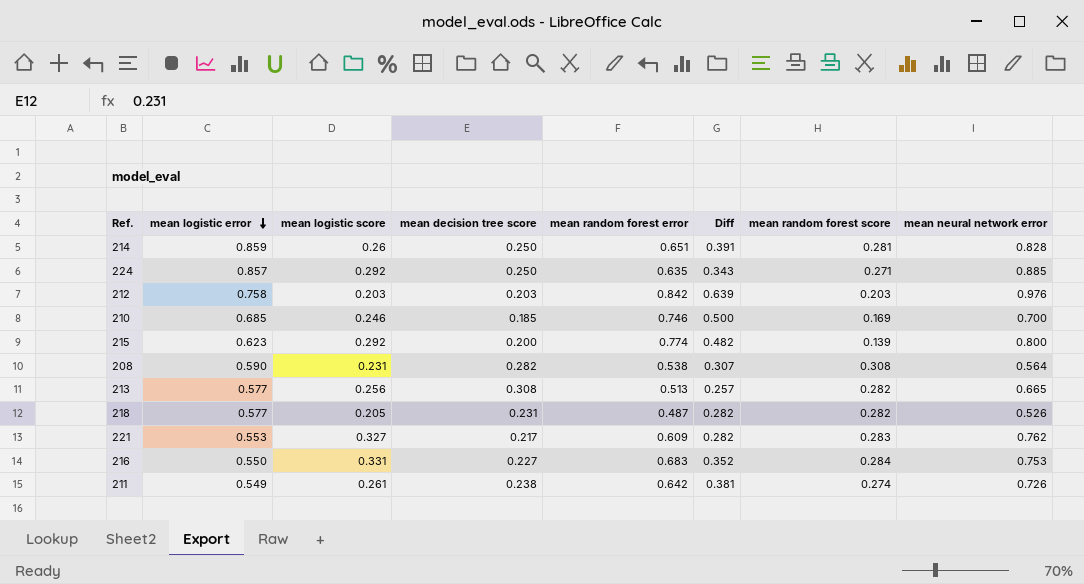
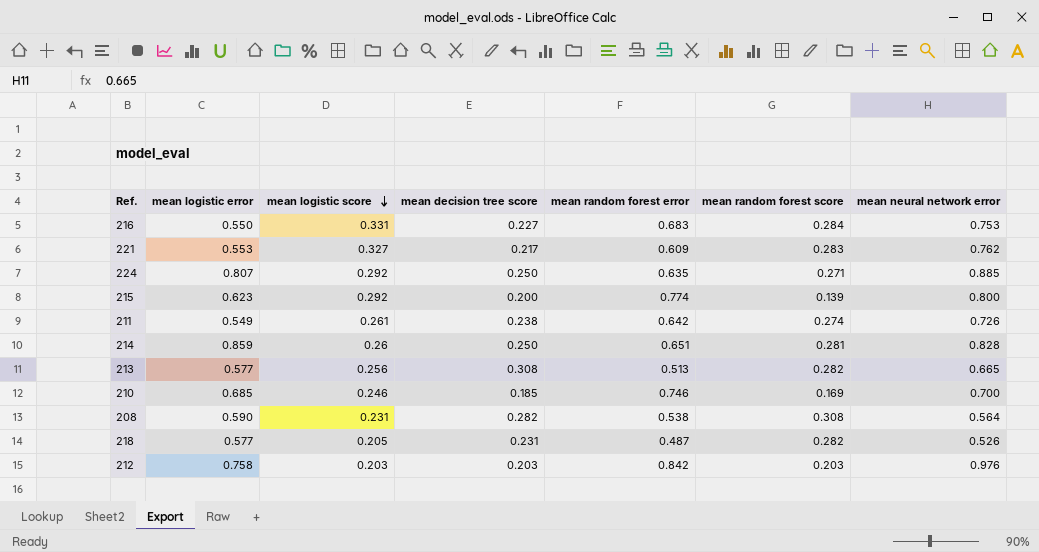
row order: mean logistic error descending -> mean logistic score descending
column Diff | formula: [mean random forest error] - [mean logistic score] -> none
224 | mean logistic error: 0.857 -> 0.807

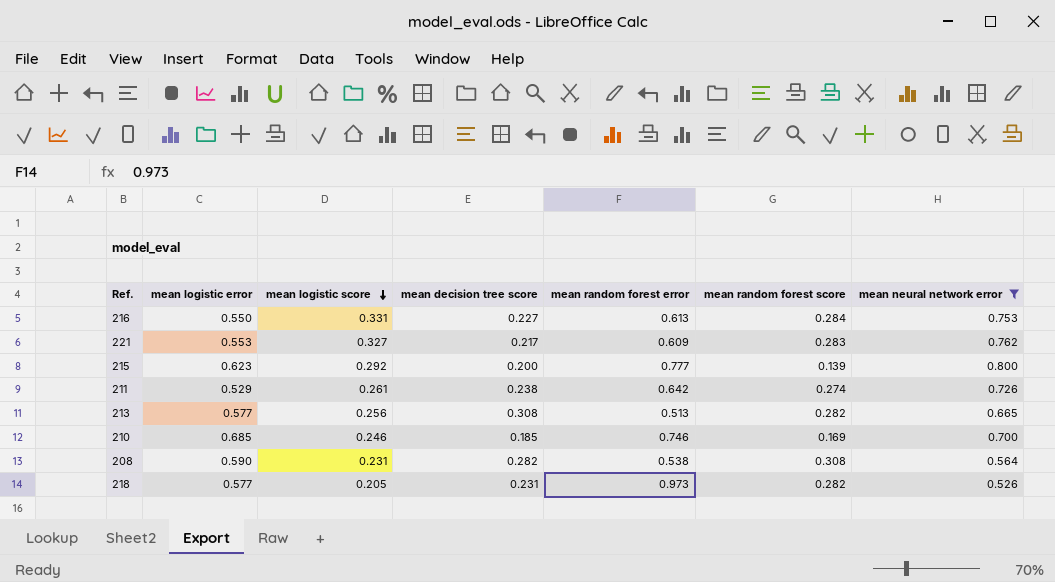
filter: none -> mean neural network error <= 0.800
216 | mean random forest error: 0.683 -> 0.613
215 | mean random forest error: 0.774 -> 0.777
211 | mean logistic error: 0.549 -> 0.529
218 | mean random forest error: 0.487 -> 0.973

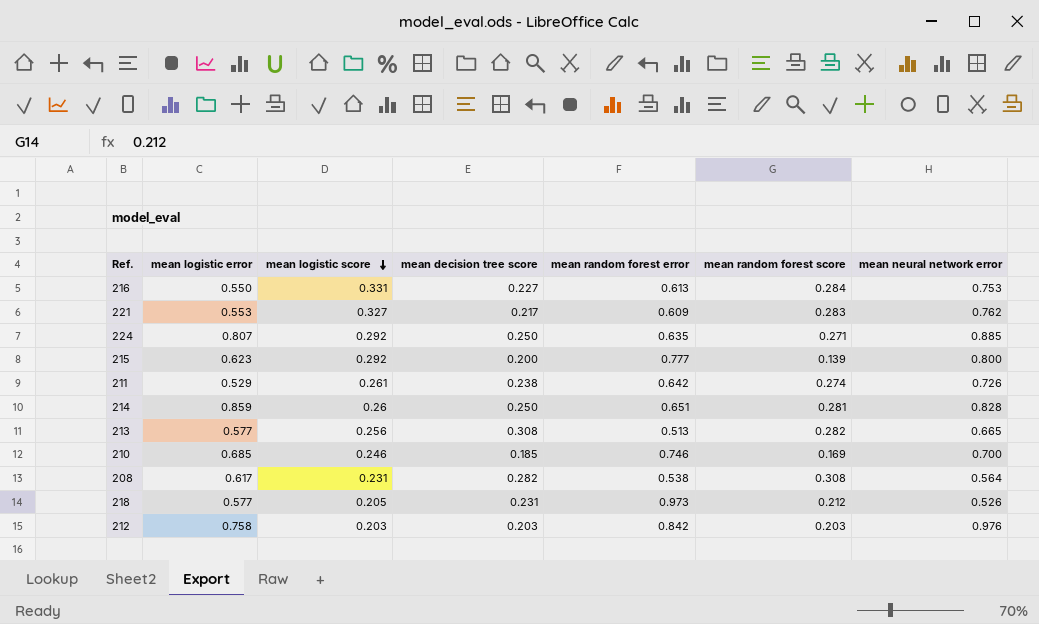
filter: mean neural network error <= 0.800 -> none
208 | mean logistic error: 0.590 -> 0.617
218 | mean random forest score: 0.282 -> 0.212

